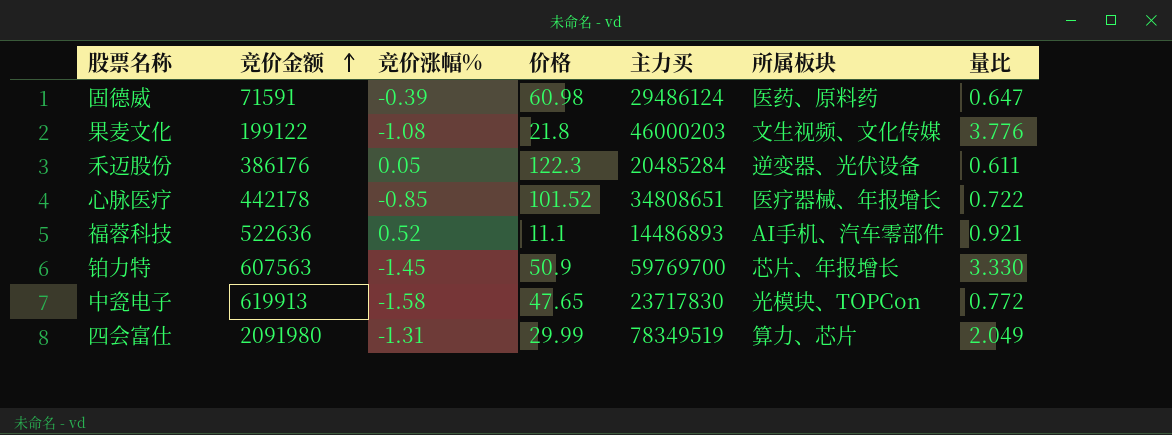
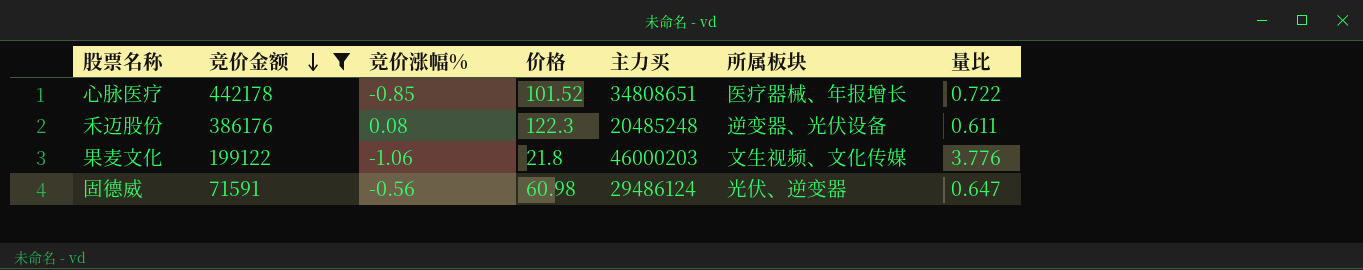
filter: none -> 竞价金额 <= 442178
row order: 竞价金额 ascending -> 竞价金额 descending
禾迈股份 | 竞价涨幅%: 0.05 -> 0.08
禾迈股份 | 主力买: 20485284 -> 20485248
果麦文化 | 竞价涨幅%: -1.08 -> -1.06
固德威 | 竞价涨幅%: -0.39 -> -0.56
固德威 | 所属板块: 医药、原料药 -> 光伏、逆变器

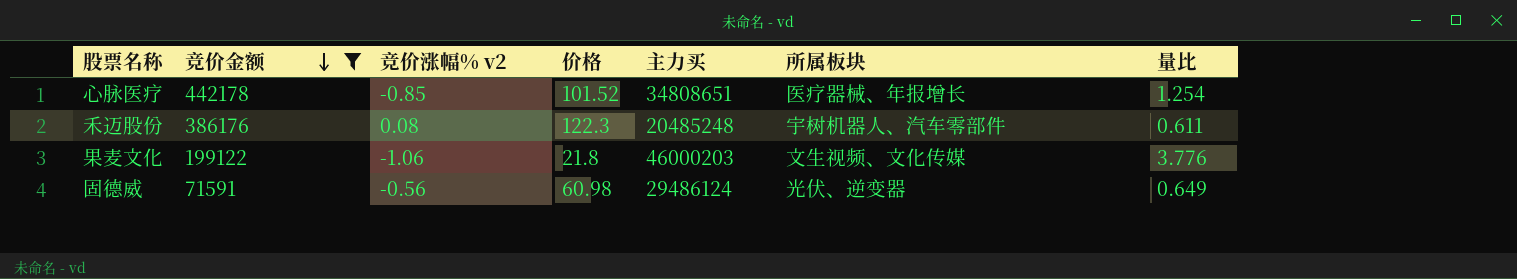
column name: 竞价涨幅% -> 竞价涨幅% v2
心脉医疗 | 量比: 0.722 -> 1.254
禾迈股份 | 所属板块: 逆变器、光伏设备 -> 宇树机器人、汽车零部件
固德威 | 量比: 0.647 -> 0.649

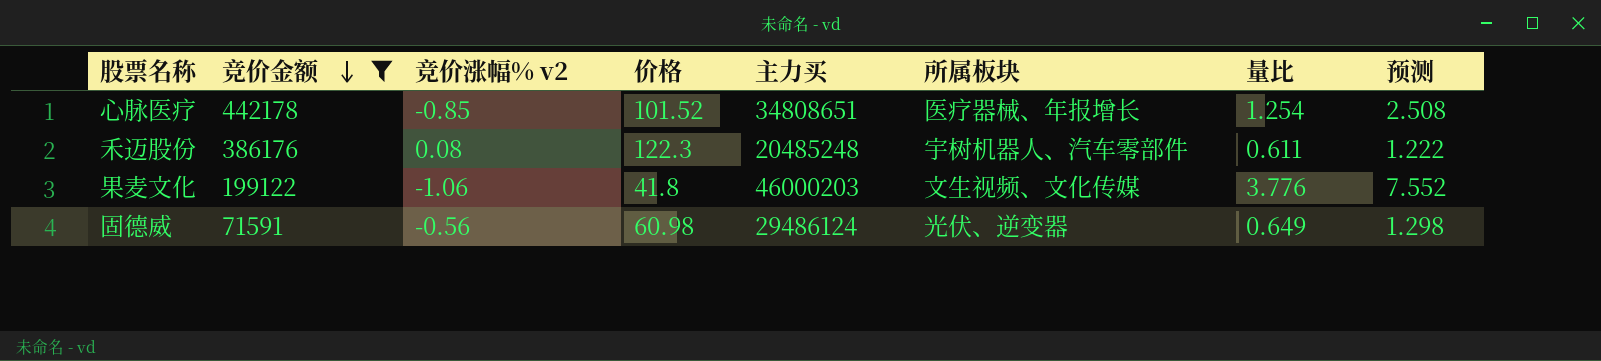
column 预测 | formula: none -> [量比] * 2
果麦文化 | 价格: 21.8 -> 41.8

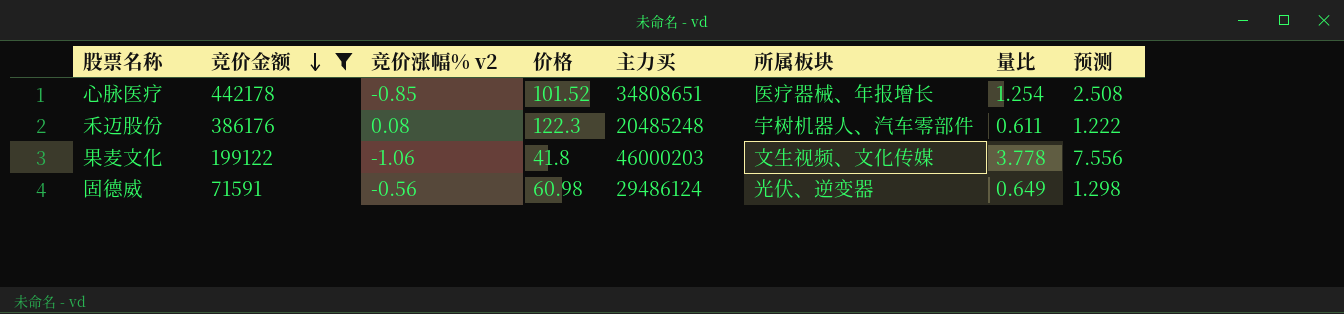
果麦文化 | 量比: 3.776 -> 3.778
果麦文化 | 预测: 7.552 -> 7.556

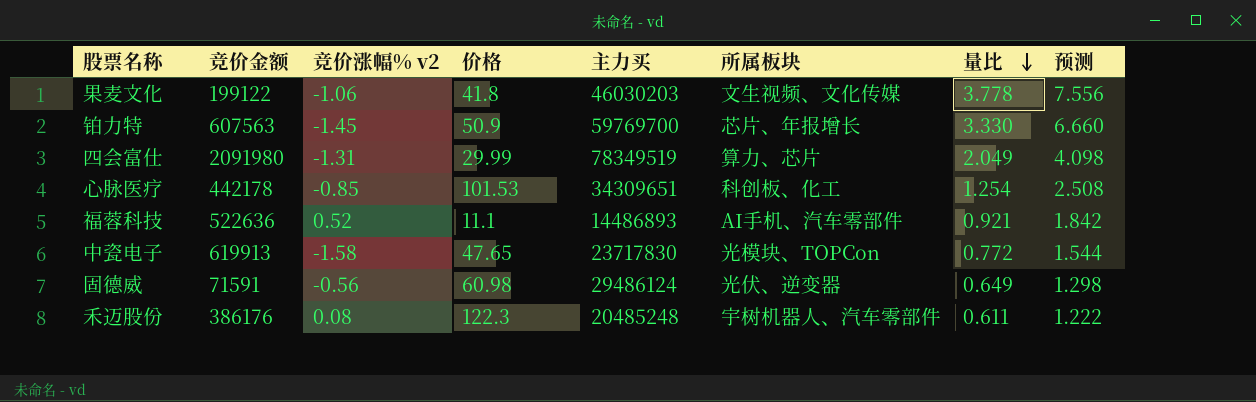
filter: 竞价金额 <= 442178 -> none
row order: 竞价金额 descending -> 量比 descending
果麦文化 | 主力买: 46000203 -> 46030203
心脉医疗 | 价格: 101.52 -> 101.53
心脉医疗 | 主力买: 34808651 -> 34309651
心脉医疗 | 所属板块: 医疗器械、年报增长 -> 科创板、化工

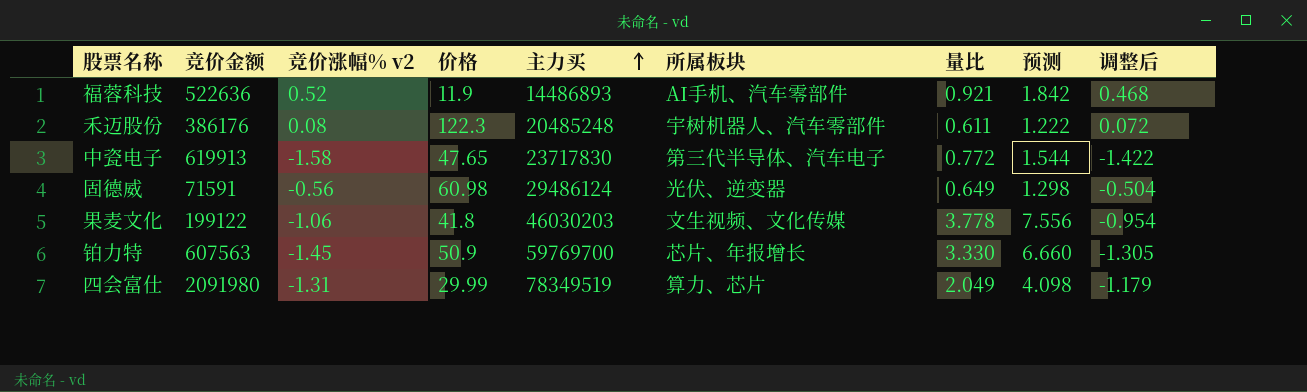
row order: 量比 descending -> 主力买 ascending
column 调整后 | formula: none -> [竞价涨幅% v2] * 0.9
row 心脉医疗: 442178 | -0.85 | 101.53 | 34309651 | 科创板、化工 | 1.254 | 2.508 -> none
福蓉科技 | 价格: 11.1 -> 11.9
中瓷电子 | 所属板块: 光模块、TOPCon -> 第三代半导体、汽车电子

